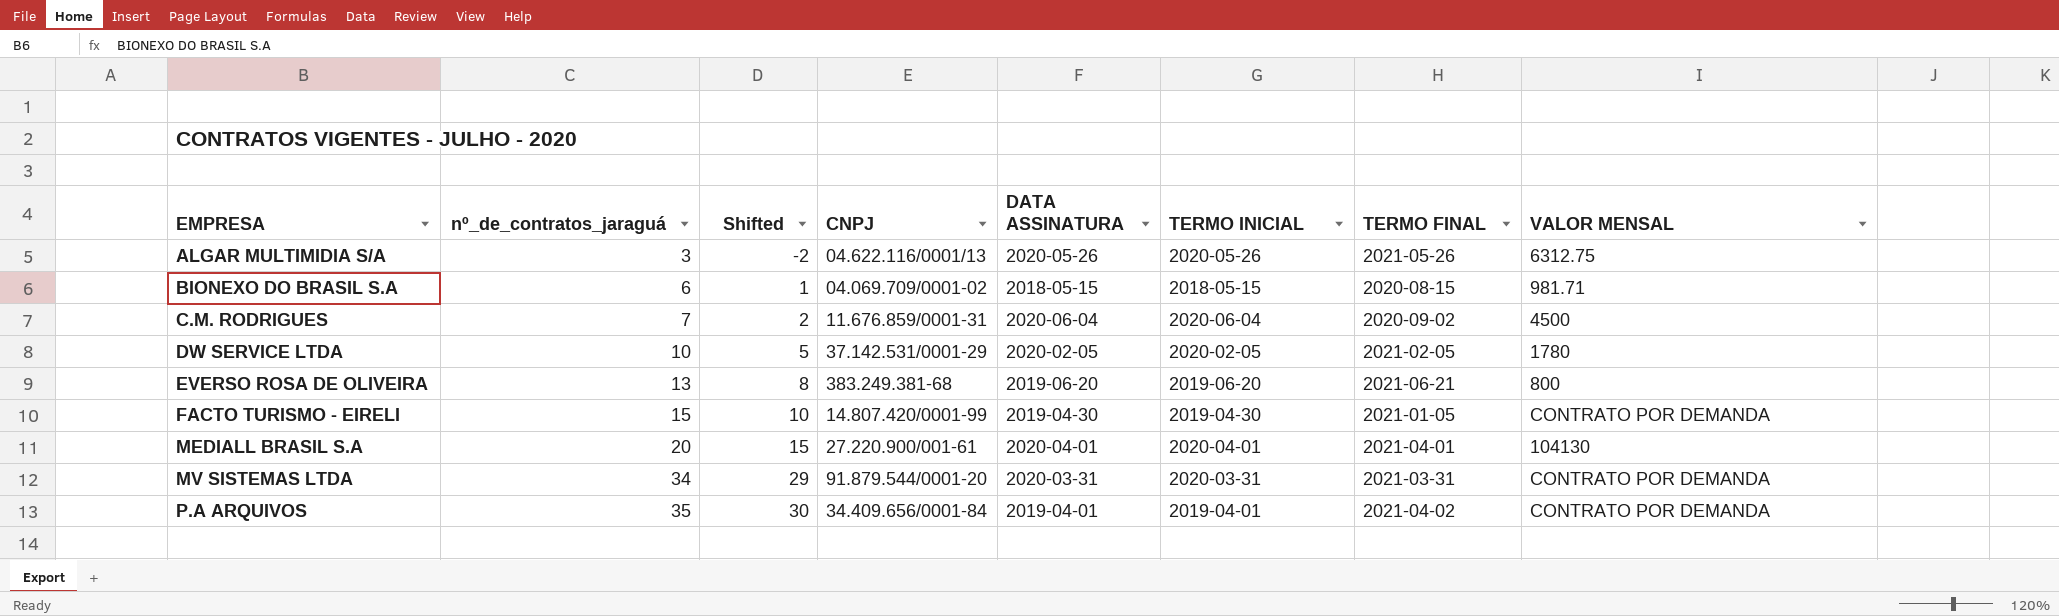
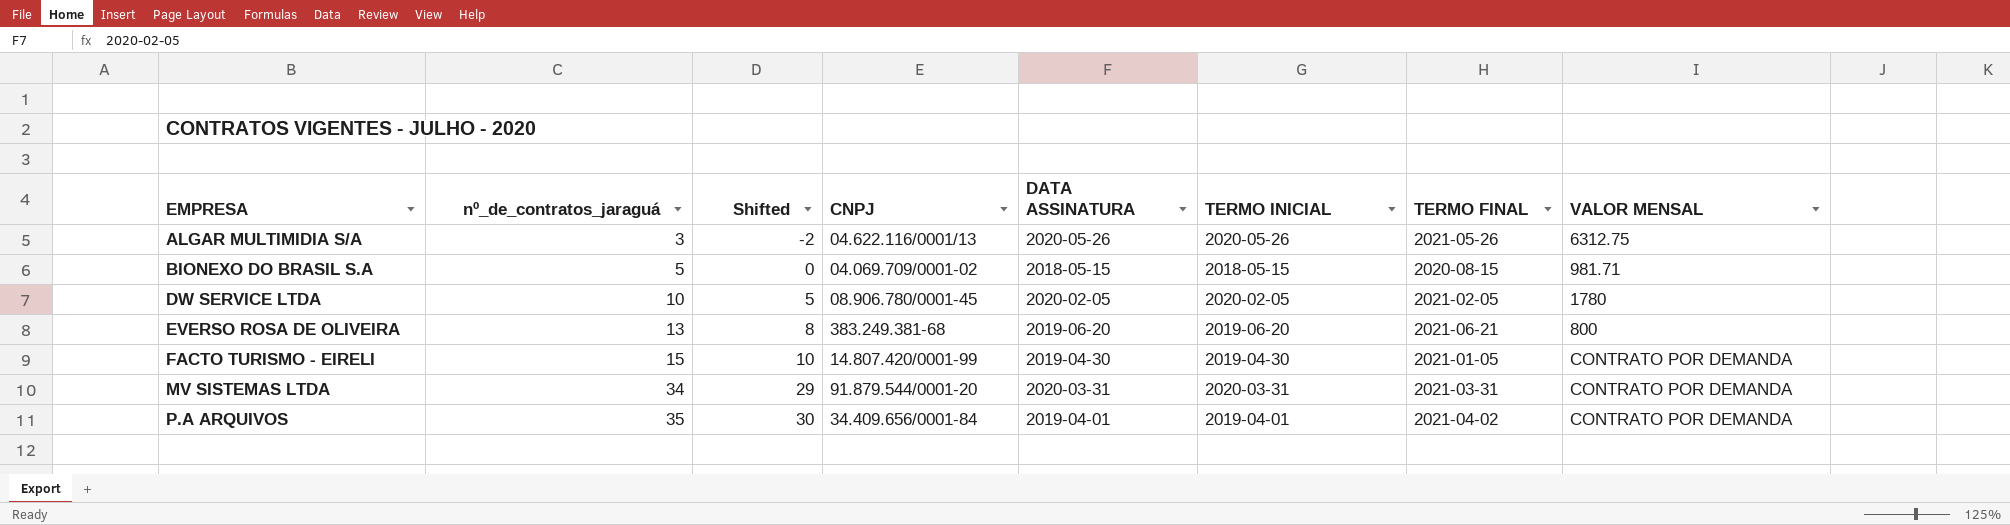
row C.M. RODRIGUES: 7 | 2 | 11.676.859/0001-31 | 2020-06-04 | 2020-06-04 | 2020-09-02 | 4500 -> none
row MEDIALL BRASIL S.A: 20 | 15 | 27.220.900/001-61 | 2020-04-01 | 2020-04-01 | 2021-04-01 | 104130 -> none
BIONEXO DO BRASIL S.A | nº_de_contratos_jaraguá: 6 -> 5
BIONEXO DO BRASIL S.A | Shifted: 1 -> 0
DW SERVICE LTDA | CNPJ: 37.142.531/0001-29 -> 08.906.780/0001-45

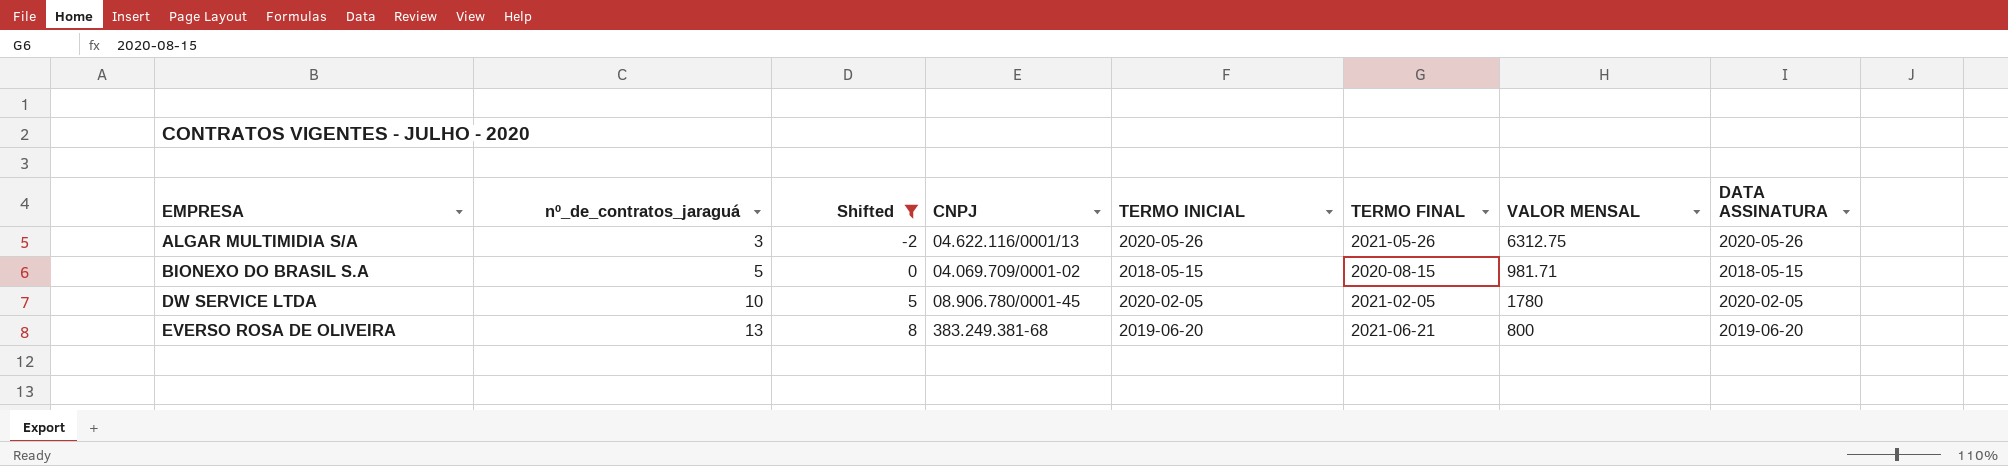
filter: none -> Shifted <= 8
column DATA ASSINATURA | position: 5 -> 8

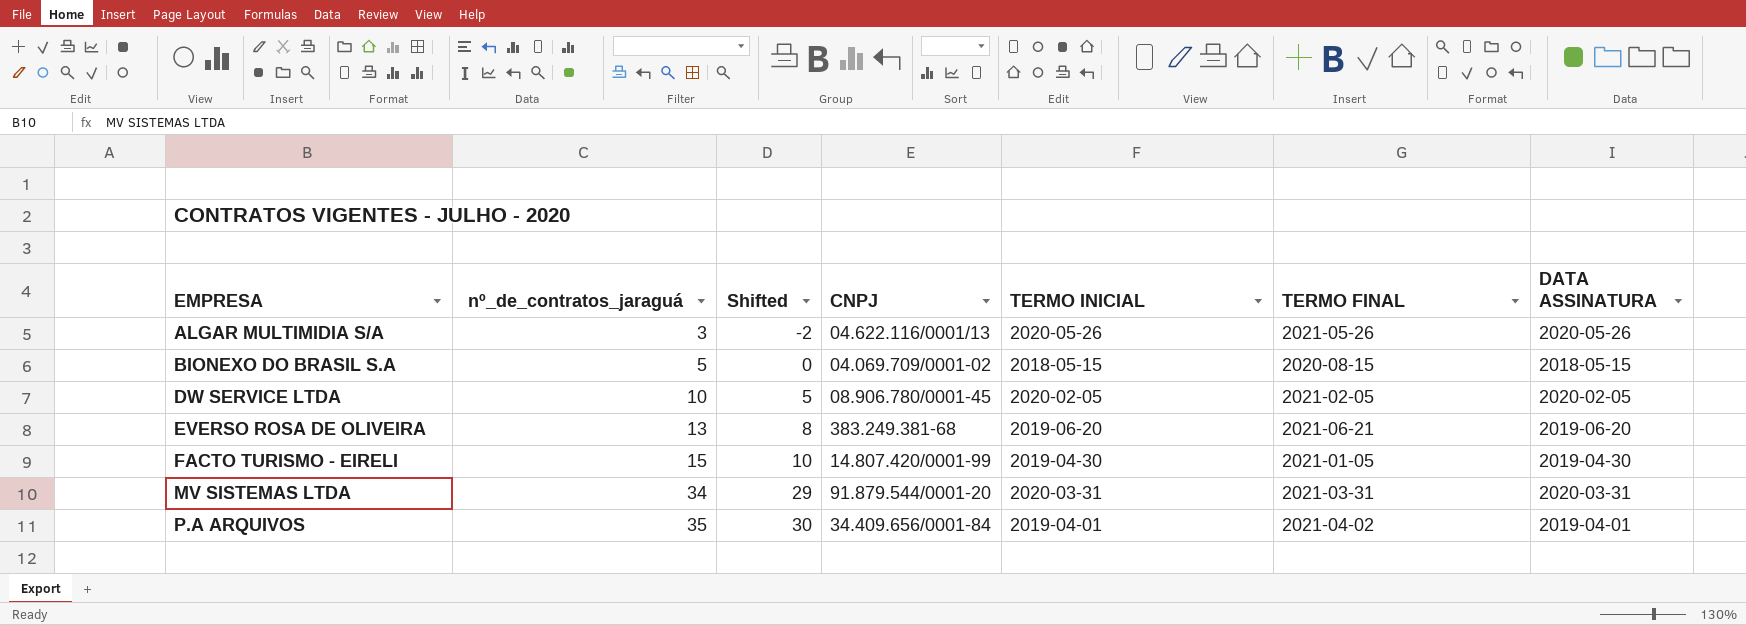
filter: Shifted <= 8 -> none
column VALOR MENSAL | position: 7 -> none

